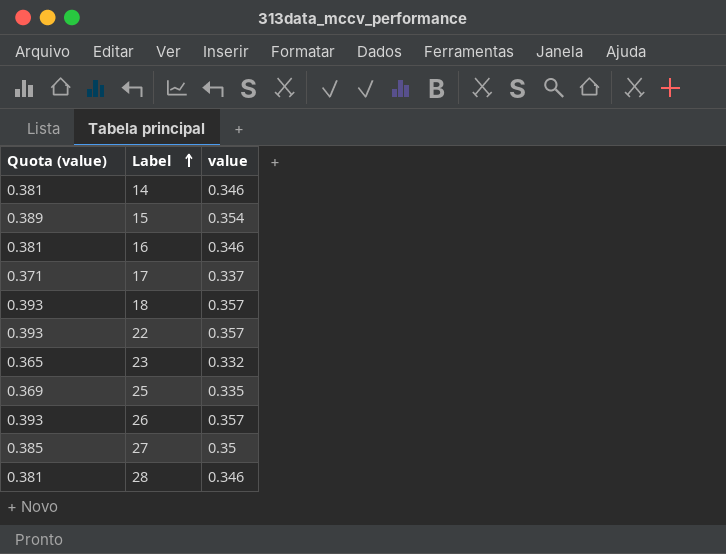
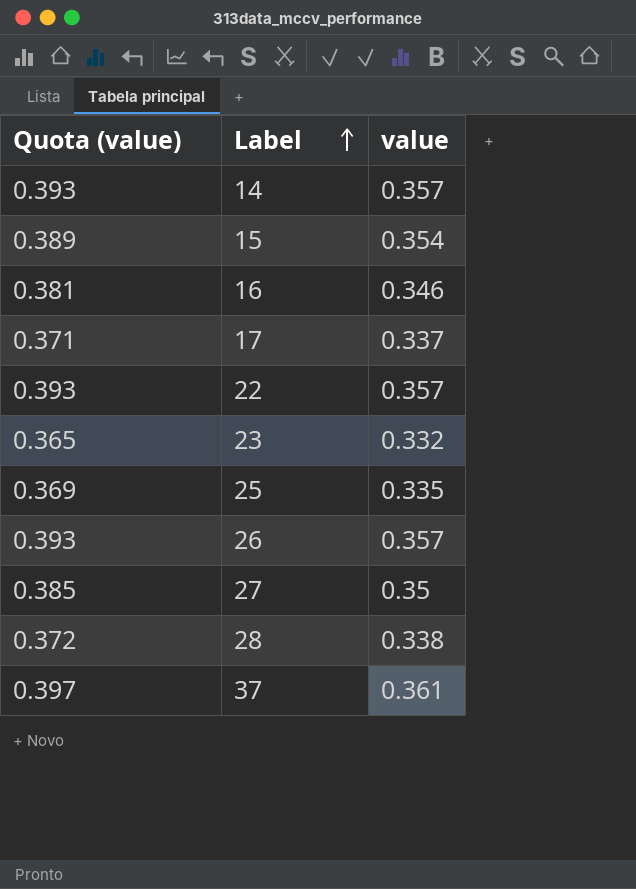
row 18: 0.393 | 0.357 -> none
14 | Quota (value): 0.381 -> 0.393
14 | value: 0.346 -> 0.357
28 | Quota (value): 0.381 -> 0.372
28 | value: 0.346 -> 0.338
row 37: none -> 0.397 | 0.361

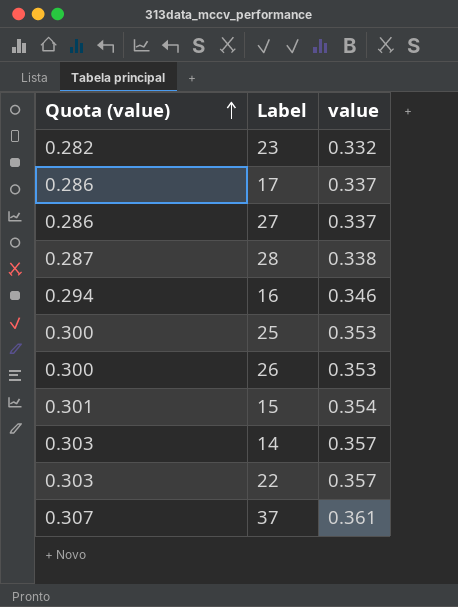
row order: Label ascending -> Quota (value) ascending
column Quota (value) | formula: [value] * 1.1 -> [value] * 0.85
27 | value: 0.35 -> 0.337
25 | value: 0.335 -> 0.353
26 | value: 0.357 -> 0.353

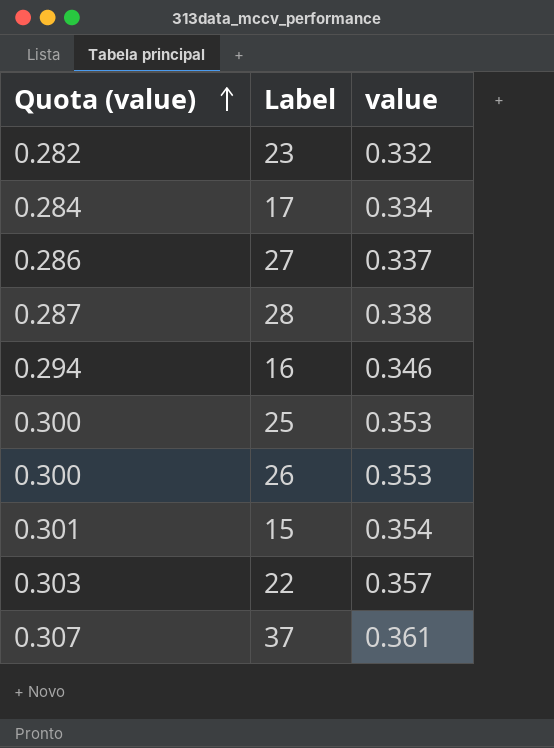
row 14: 0.303 | 0.357 -> none
17 | Quota (value): 0.286 -> 0.284
17 | value: 0.337 -> 0.334

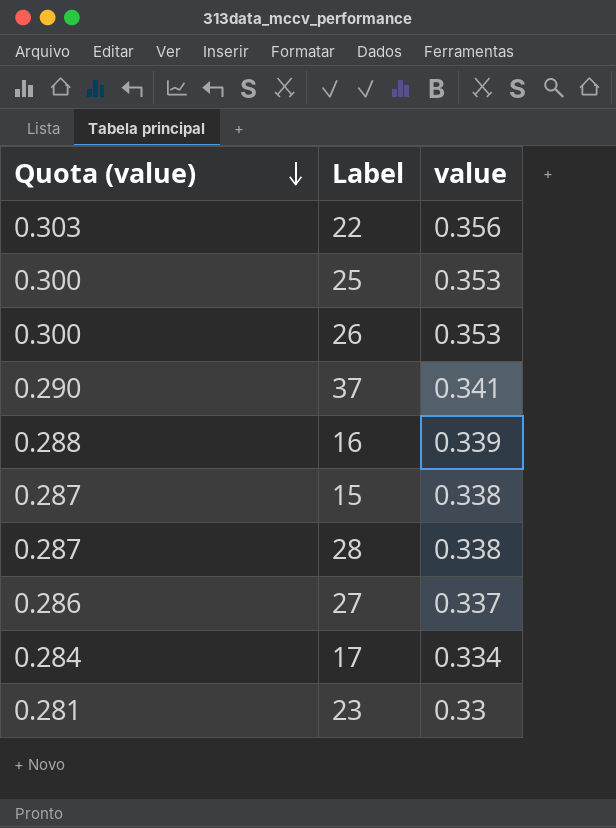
row order: Quota (value) ascending -> Quota (value) descending
22 | value: 0.357 -> 0.356
37 | Quota (value): 0.307 -> 0.290
37 | value: 0.361 -> 0.341
16 | Quota (value): 0.294 -> 0.288
16 | value: 0.346 -> 0.339
15 | Quota (value): 0.301 -> 0.287
15 | value: 0.354 -> 0.338
23 | Quota (value): 0.282 -> 0.281
23 | value: 0.332 -> 0.33

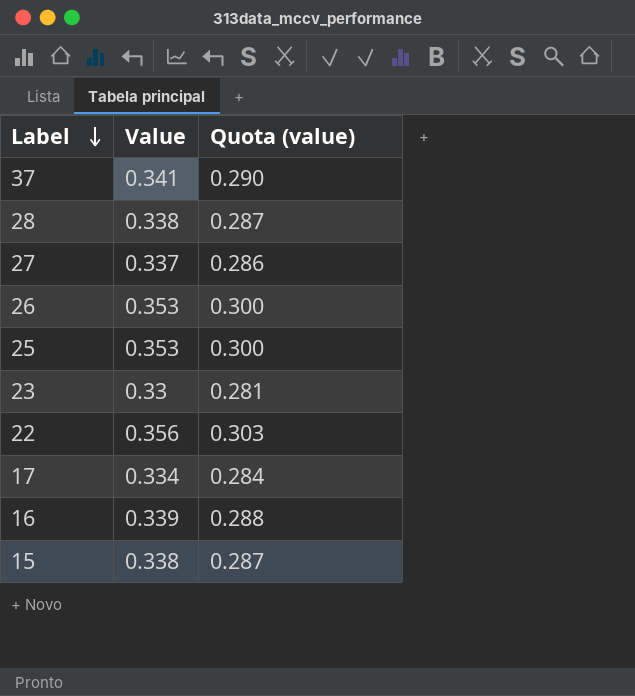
row order: Quota (value) descending -> Label descending
column name: value -> Value
column Quota (value) | position: 1 -> 3

